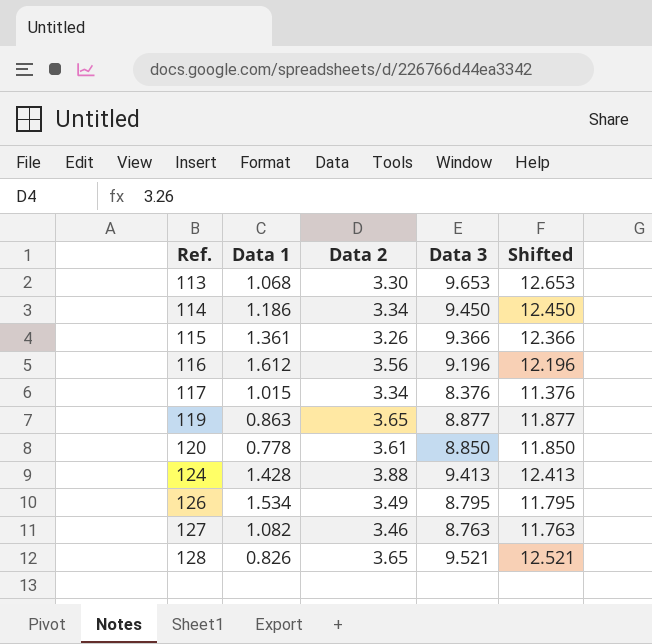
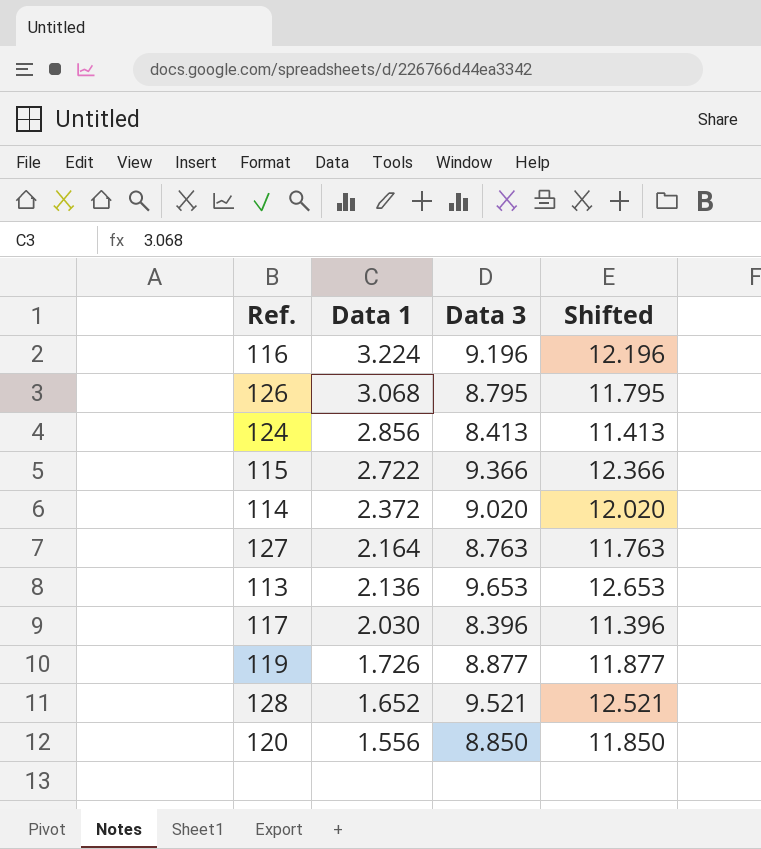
row order: Ref. ascending -> Data 1 descending
column Data 2 | position: 3 -> none
116 | Data 1: 1.612 -> 3.224
126 | Data 1: 1.534 -> 3.068
124 | Data 1: 1.428 -> 2.856
124 | Data 3: 9.413 -> 8.413
124 | Shifted: 12.413 -> 11.413
115 | Data 1: 1.361 -> 2.722
114 | Data 1: 1.186 -> 2.372
114 | Data 3: 9.450 -> 9.020
114 | Shifted: 12.450 -> 12.020
127 | Data 1: 1.082 -> 2.164
113 | Data 1: 1.068 -> 2.136
117 | Data 1: 1.015 -> 2.030
117 | Data 3: 8.376 -> 8.396
117 | Shifted: 11.376 -> 11.396
119 | Data 1: 0.863 -> 1.726
128 | Data 1: 0.826 -> 1.652
120 | Data 1: 0.778 -> 1.556

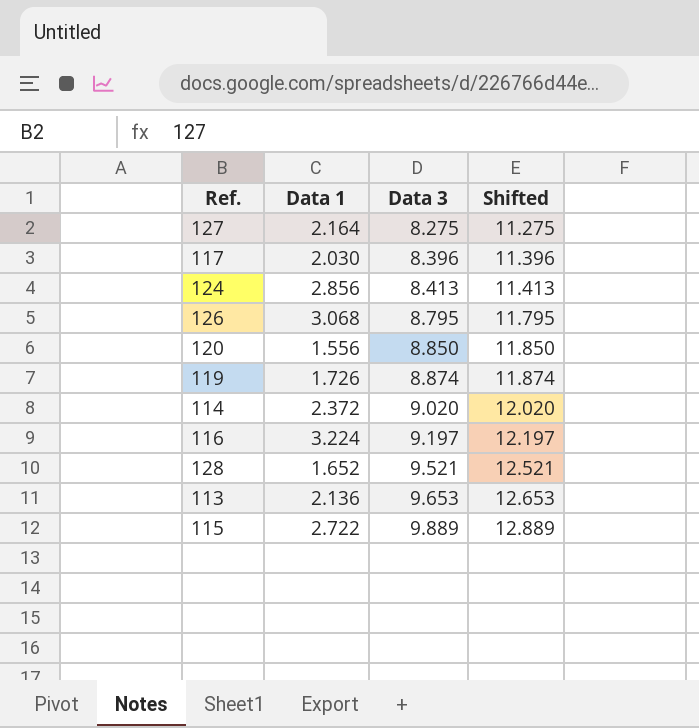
row order: Data 1 descending -> Data 3 ascending
127 | Data 3: 8.763 -> 8.275
127 | Shifted: 11.763 -> 11.275
119 | Data 3: 8.877 -> 8.874
119 | Shifted: 11.877 -> 11.874
116 | Data 3: 9.196 -> 9.197
116 | Shifted: 12.196 -> 12.197
115 | Data 3: 9.366 -> 9.889
115 | Shifted: 12.366 -> 12.889

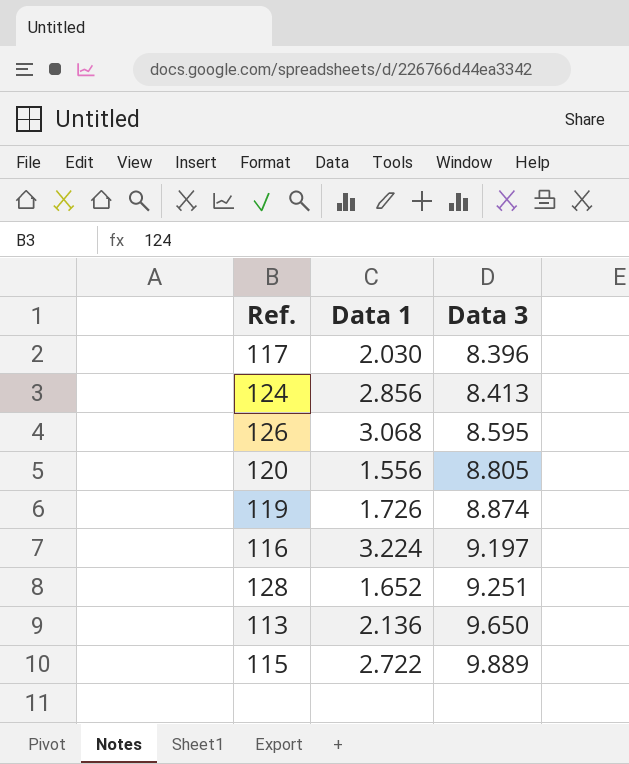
column Shifted | formula: [Data 3] + 3 -> none
row 127: 2.164 | 8.275 | 11.275 -> none
row 114: 2.372 | 9.020 | 12.020 -> none
126 | Data 3: 8.795 -> 8.595
120 | Data 3: 8.850 -> 8.805
128 | Data 3: 9.521 -> 9.251
113 | Data 3: 9.653 -> 9.650

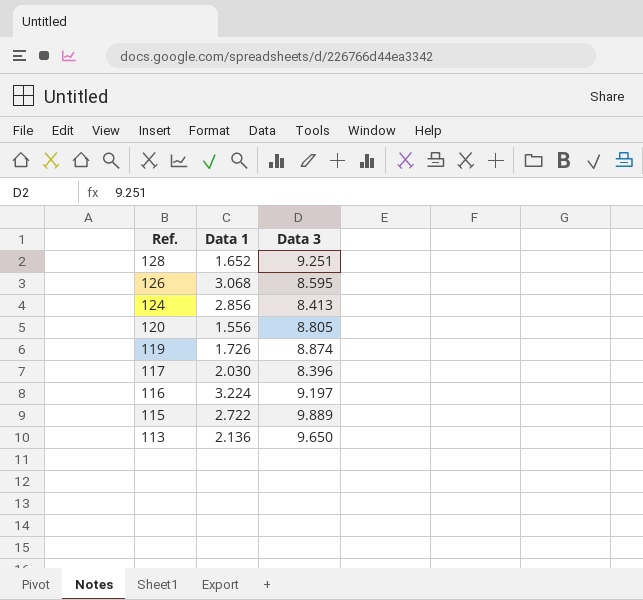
row order: Data 3 ascending -> Ref. descending

